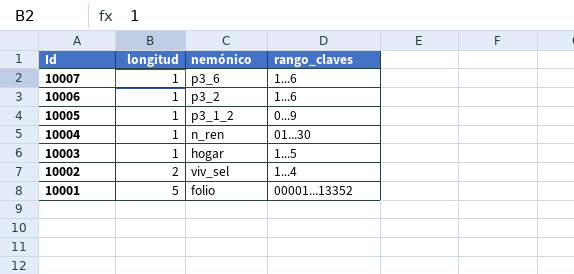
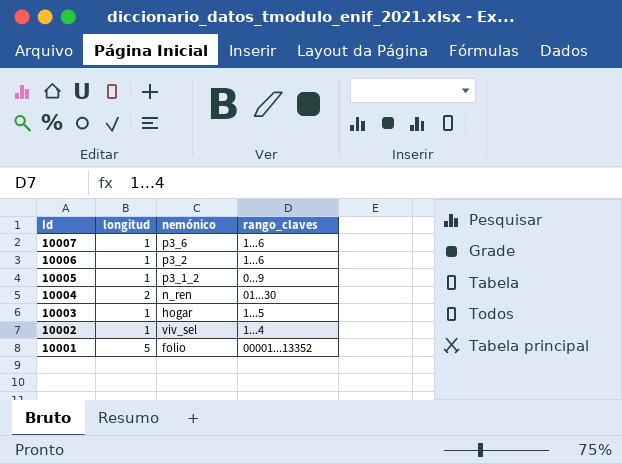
10004 | longitud: 1 -> 2
10002 | longitud: 2 -> 1

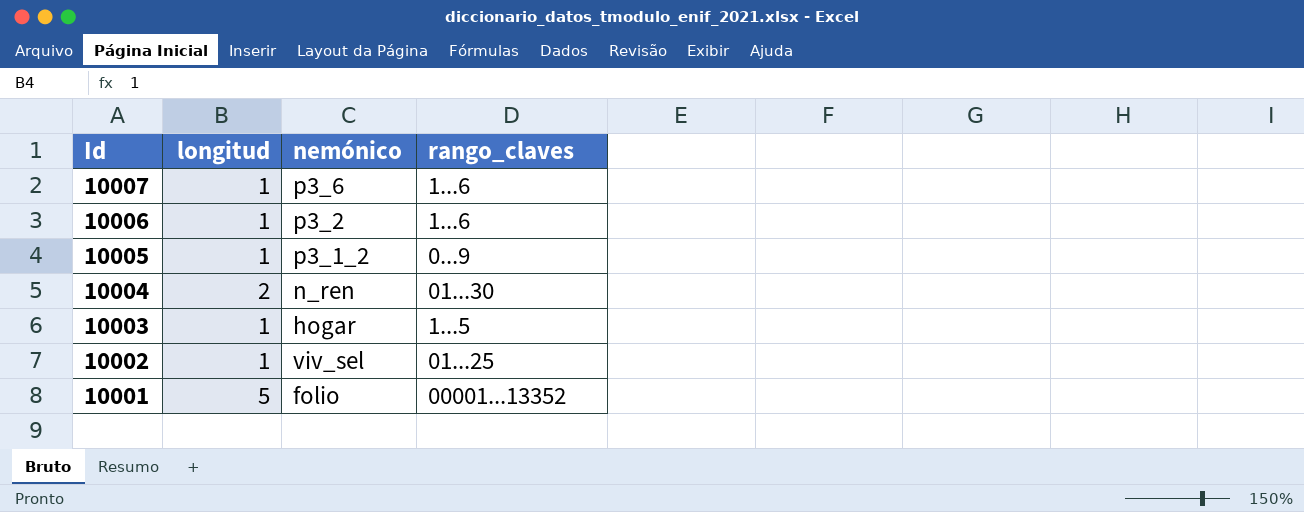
10002 | rango_claves: 1...4 -> 01...25

